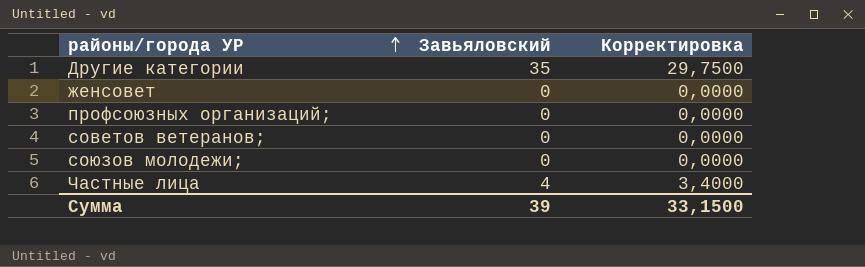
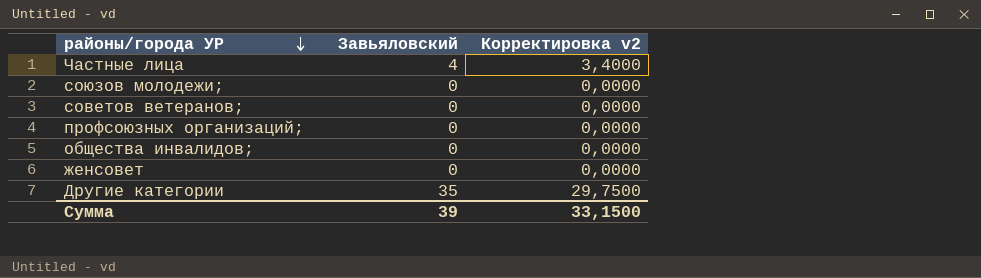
row order: районы/города УР ascending -> районы/города УР descending
column name: Корректировка -> Корректировка v2
row общества инвалидов;: none -> 0 | 0,0000

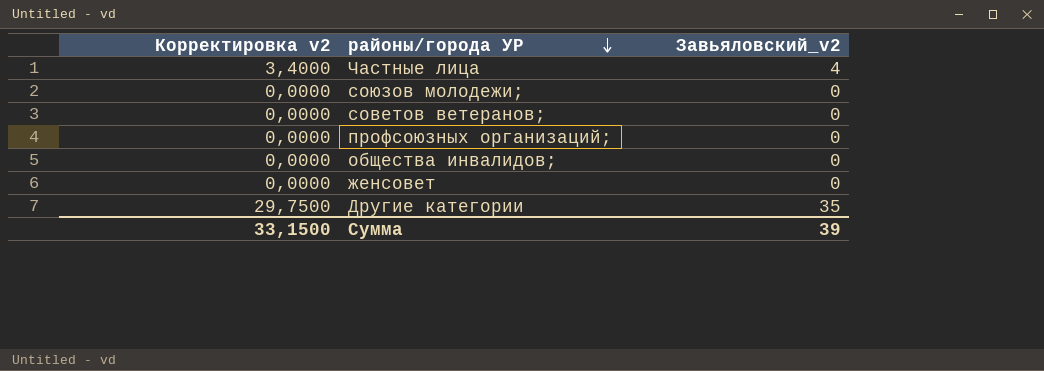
column Корректировка v2 | position: 3 -> 1
column name: Завьяловский -> Завьяловский_v2

